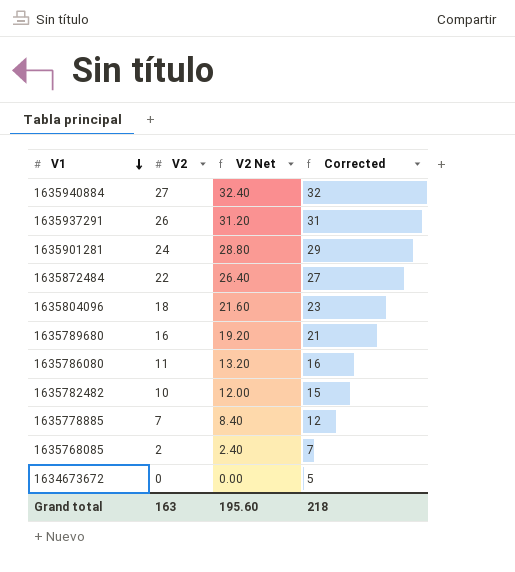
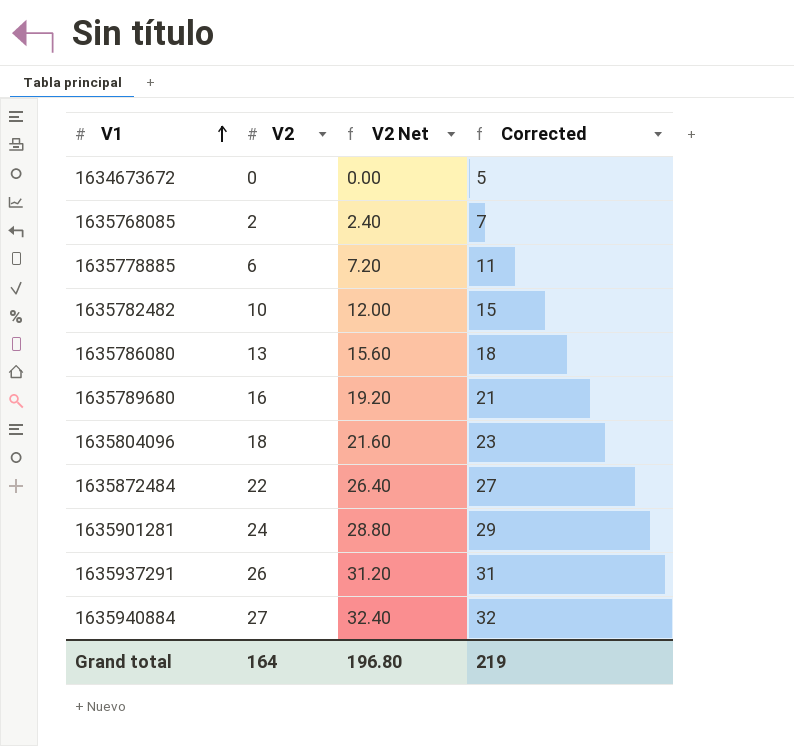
row order: V1 descending -> V1 ascending
1635778885 | V2: 7 -> 6
1635778885 | V2 Net: 8.40 -> 7.20
1635778885 | Corrected: 12 -> 11
1635786080 | V2: 11 -> 13
1635786080 | V2 Net: 13.20 -> 15.60
1635786080 | Corrected: 16 -> 18
Grand total | V2: 163 -> 164
Grand total | V2 Net: 195.60 -> 196.80
Grand total | Corrected: 218 -> 219

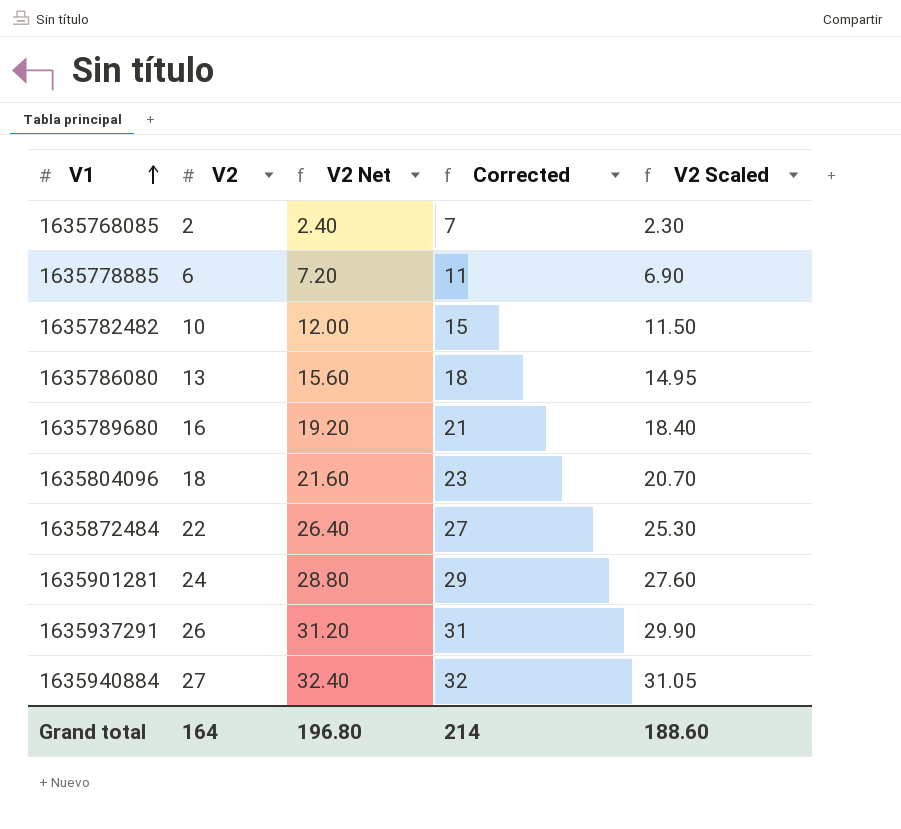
column V2 Scaled | formula: none -> [V2] * 1.15
row 1634673672: 0 | 0.00 | 5 -> none
Grand total | Corrected: 219 -> 214

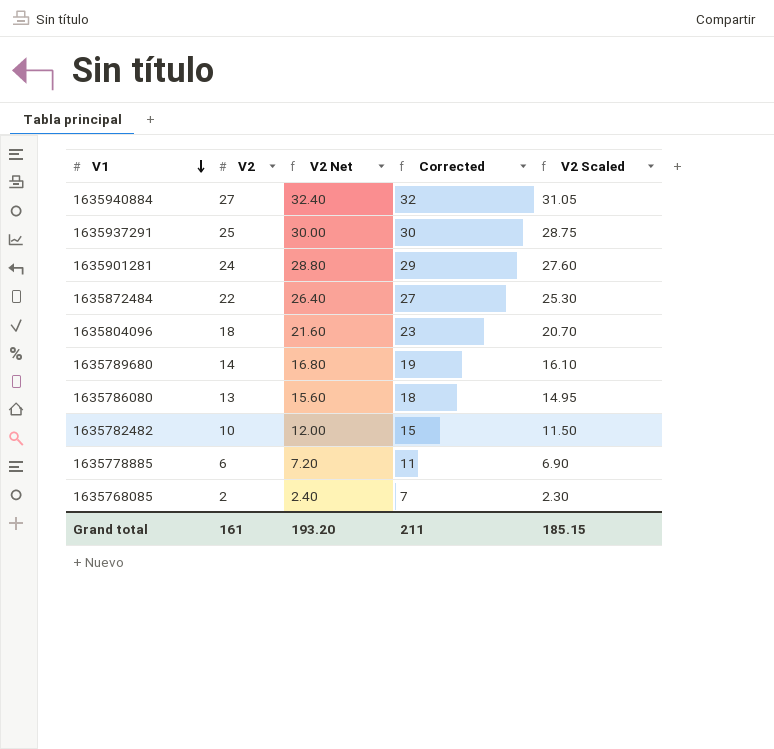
row order: V1 ascending -> V1 descending
1635937291 | V2: 26 -> 25
1635937291 | V2 Net: 31.20 -> 30.00
1635937291 | Corrected: 31 -> 30
1635937291 | V2 Scaled: 29.90 -> 28.75
1635789680 | V2: 16 -> 14
1635789680 | V2 Net: 19.20 -> 16.80
1635789680 | Corrected: 21 -> 19
1635789680 | V2 Scaled: 18.40 -> 16.10
Grand total | V2: 164 -> 161
Grand total | V2 Net: 196.80 -> 193.20
Grand total | Corrected: 214 -> 211
Grand total | V2 Scaled: 188.60 -> 185.15

